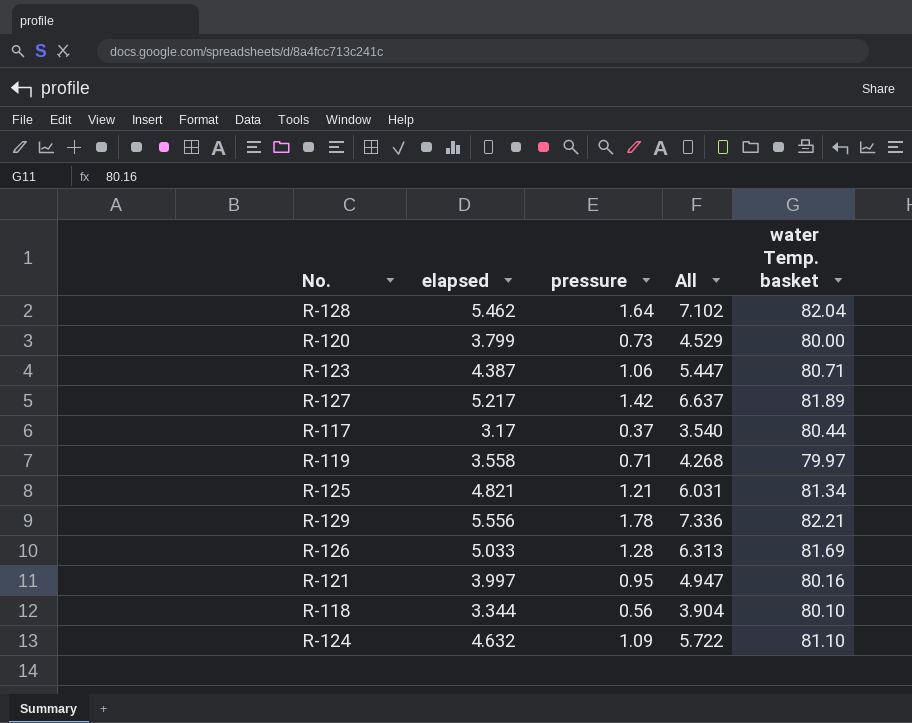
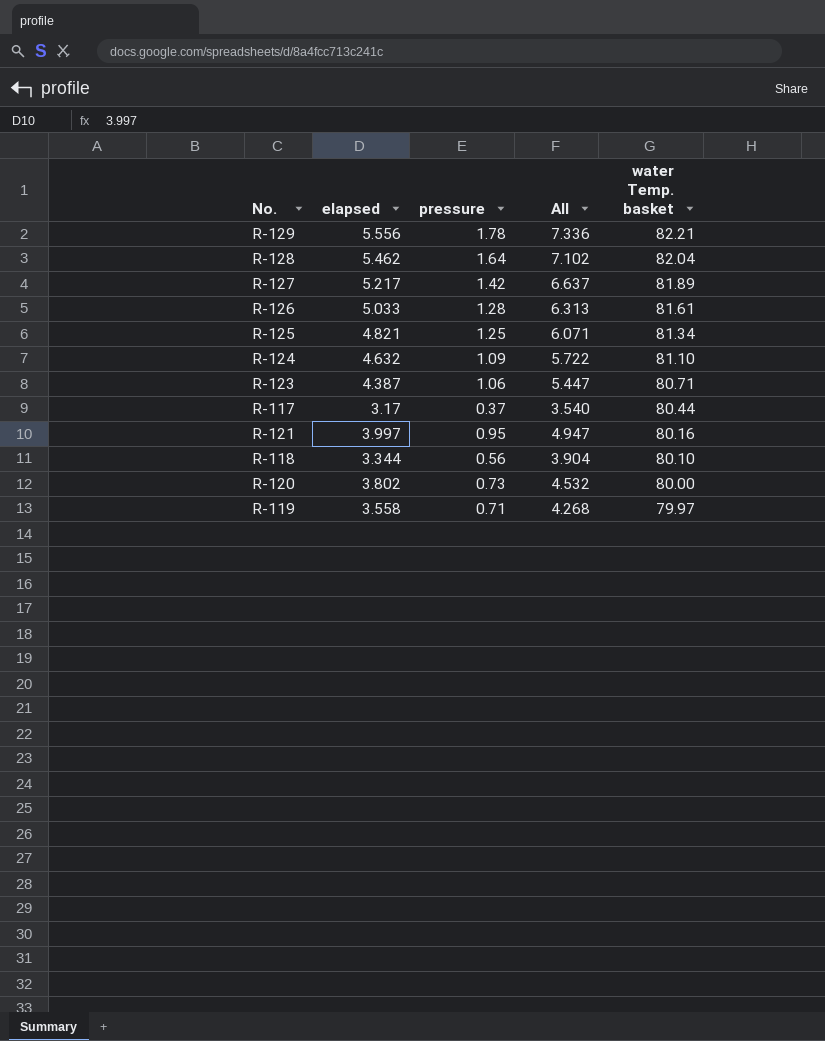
row order: none -> water Temp. basket descending
R-126 | water Temp. basket: 81.69 -> 81.61
R-125 | pressure: 1.21 -> 1.25
R-125 | All: 6.031 -> 6.071
R-120 | elapsed: 3.799 -> 3.802
R-120 | All: 4.529 -> 4.532

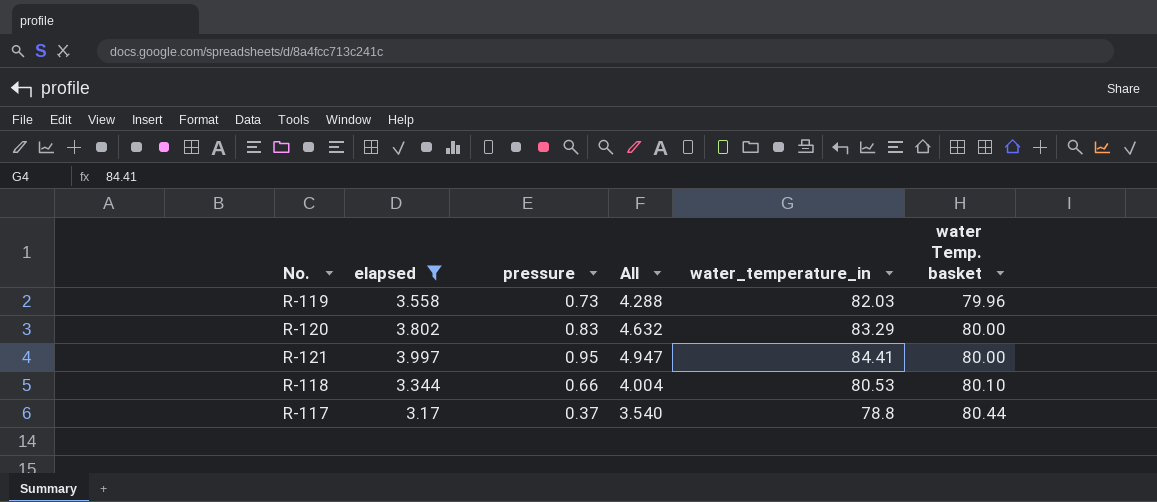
filter: none -> elapsed <= 3.997
row order: water Temp. basket descending -> water Temp. basket ascending
column water_temperature_in | position: none -> 5
R-119 | pressure: 0.71 -> 0.73
R-119 | All: 4.268 -> 4.288
R-119 | water Temp. basket: 79.97 -> 79.96
R-120 | pressure: 0.73 -> 0.83
R-120 | All: 4.532 -> 4.632
R-121 | water Temp. basket: 80.16 -> 80.00
R-118 | pressure: 0.56 -> 0.66
R-118 | All: 3.904 -> 4.004

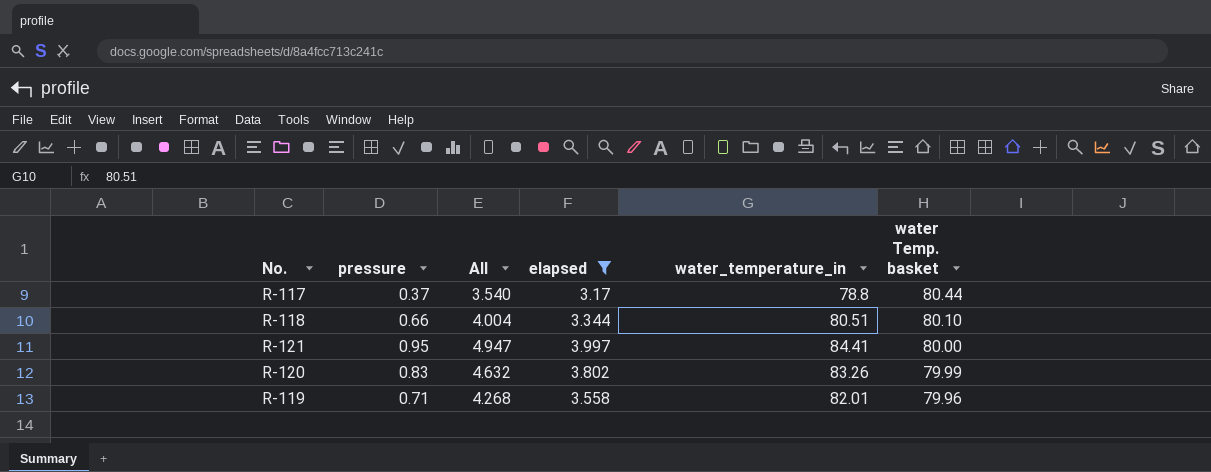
row order: water Temp. basket ascending -> water Temp. basket descending
column elapsed | position: 2 -> 4
R-118 | water_temperature_in: 80.53 -> 80.51
R-120 | water_temperature_in: 83.29 -> 83.26
R-120 | water Temp. basket: 80.00 -> 79.99
R-119 | pressure: 0.73 -> 0.71
R-119 | All: 4.288 -> 4.268
R-119 | water_temperature_in: 82.03 -> 82.01

